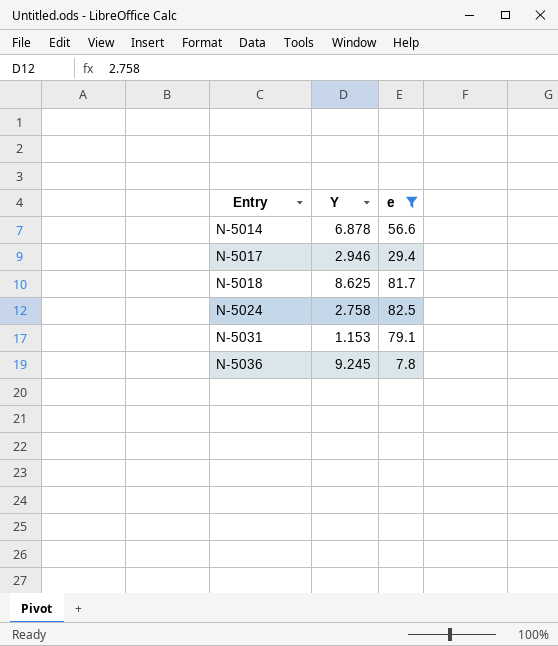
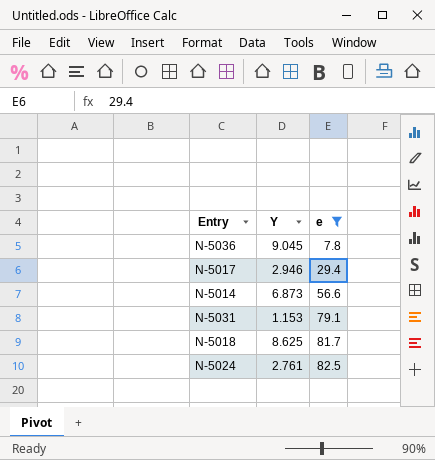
row order: Entry ascending -> e ascending
N-5036 | Y: 9.245 -> 9.045
N-5014 | Y: 6.878 -> 6.873
N-5024 | Y: 2.758 -> 2.761

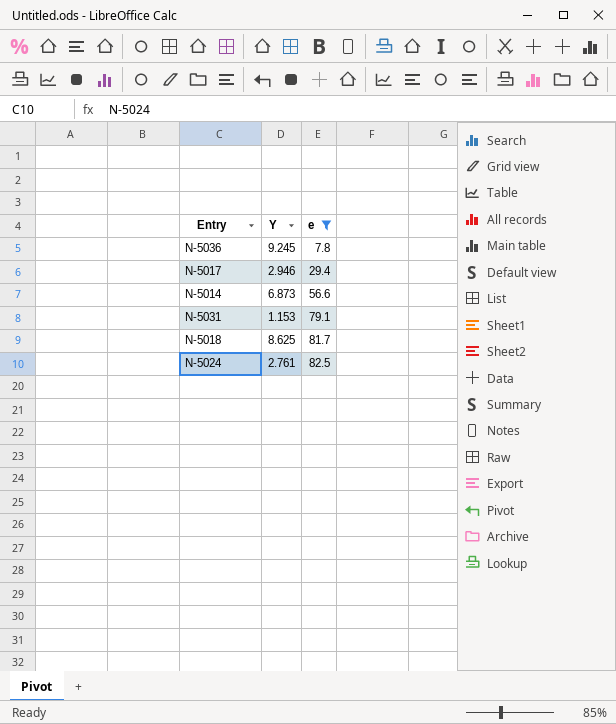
N-5036 | Y: 9.045 -> 9.245

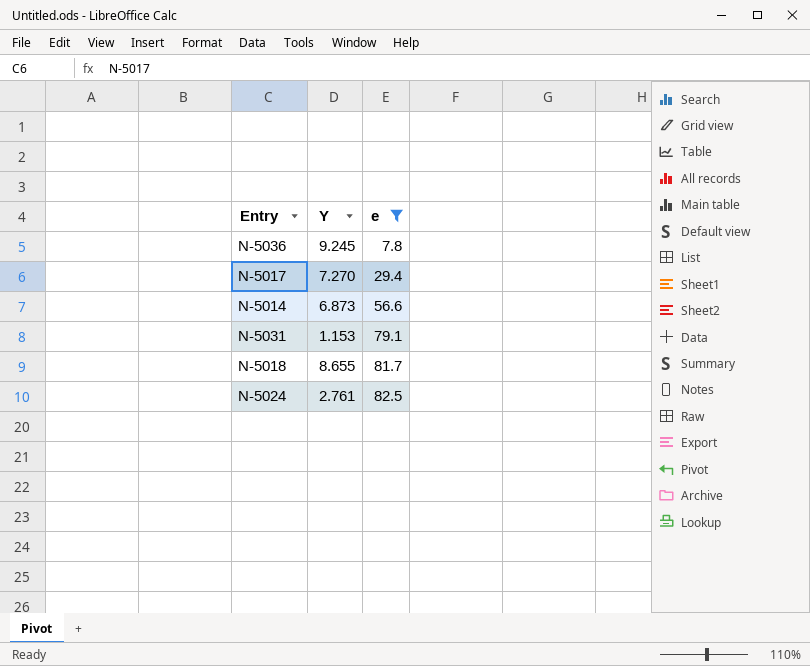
N-5017 | Y: 2.946 -> 7.270
N-5018 | Y: 8.625 -> 8.655

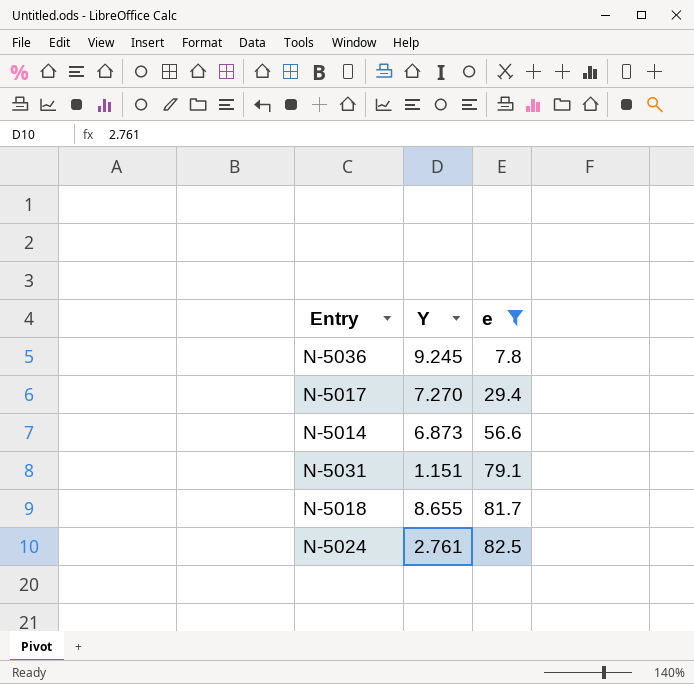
N-5031 | Y: 1.153 -> 1.151

